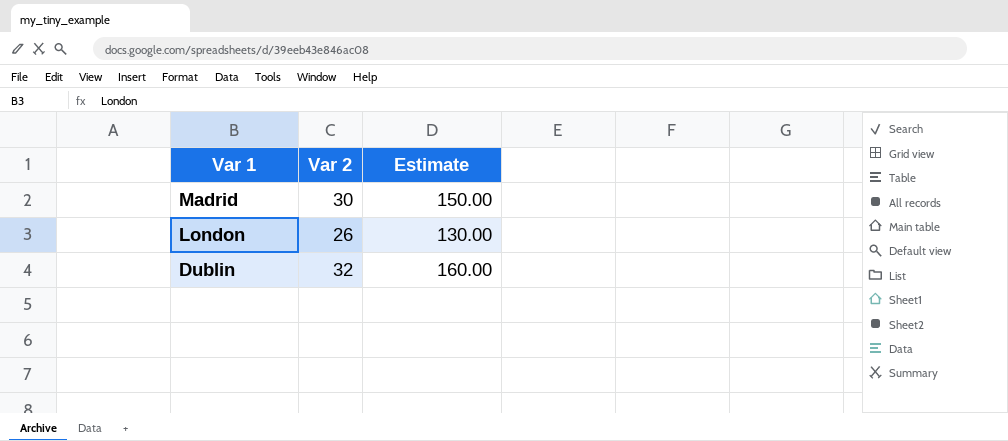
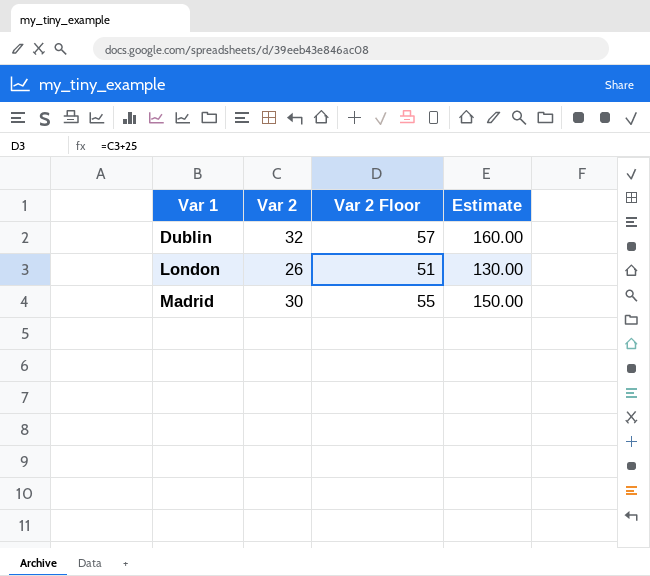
row order: Var 1 descending -> Var 1 ascending
column Var 2 Floor | formula: none -> [Var 2] + 25

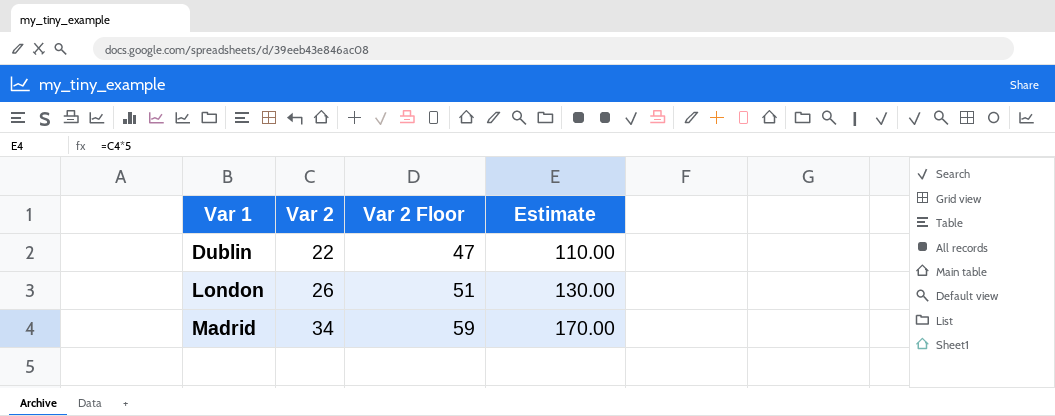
Dublin | Var 2: 32 -> 22
Dublin | Var 2 Floor: 57 -> 47
Dublin | Estimate: 160.00 -> 110.00
Madrid | Var 2: 30 -> 34
Madrid | Var 2 Floor: 55 -> 59
Madrid | Estimate: 150.00 -> 170.00

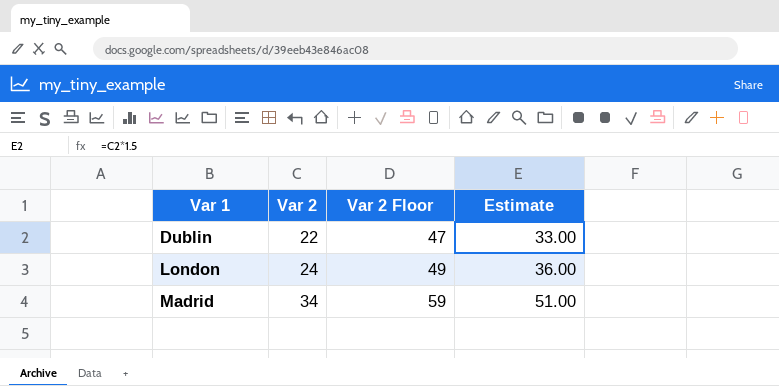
column Estimate | formula: [Var 2] * 5 -> [Var 2] * 1.5
London | Var 2: 26 -> 24
London | Var 2 Floor: 51 -> 49

